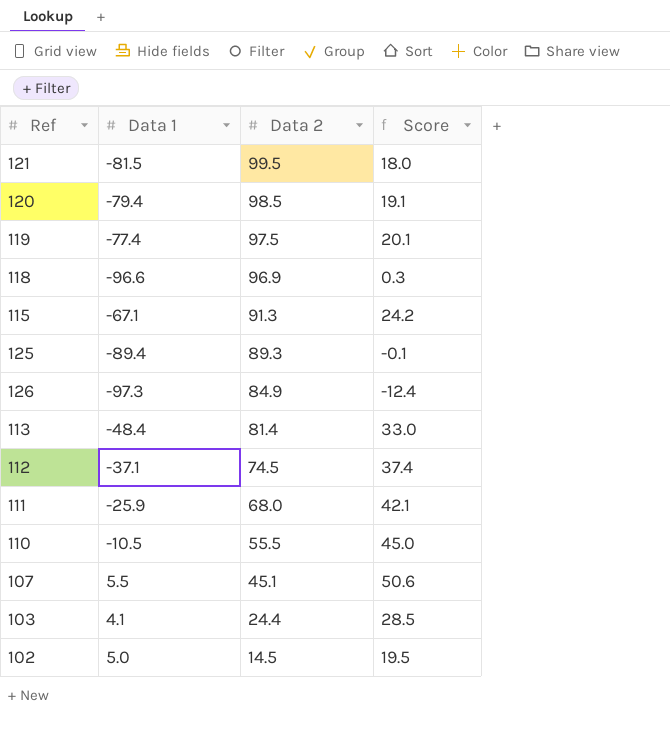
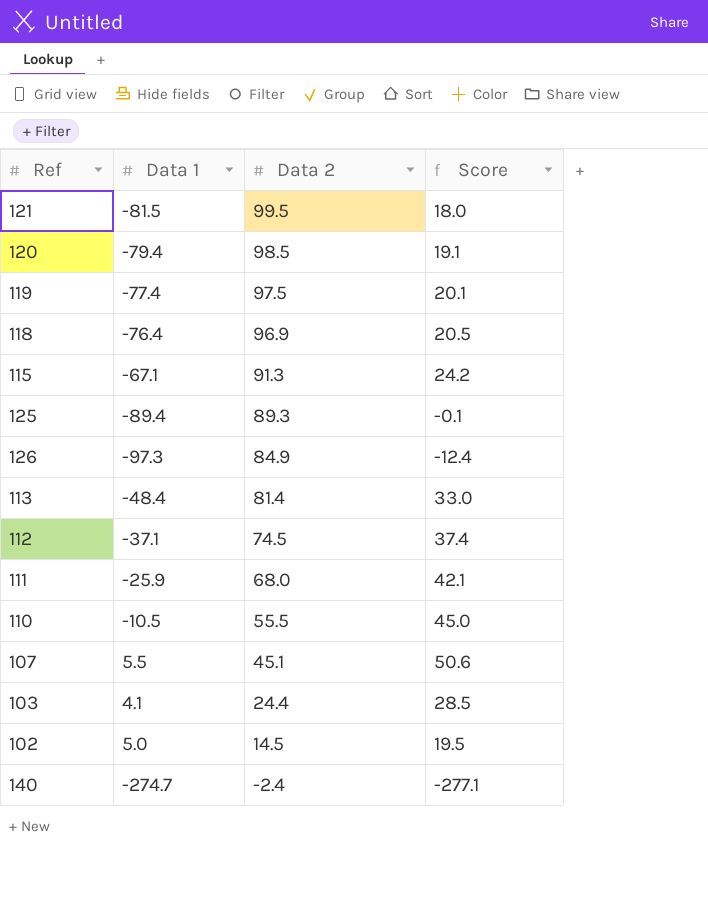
118 | Data 1: -96.6 -> -76.4
118 | Score: 0.3 -> 20.5
row 140: none -> -274.7 | -2.4 | -277.1

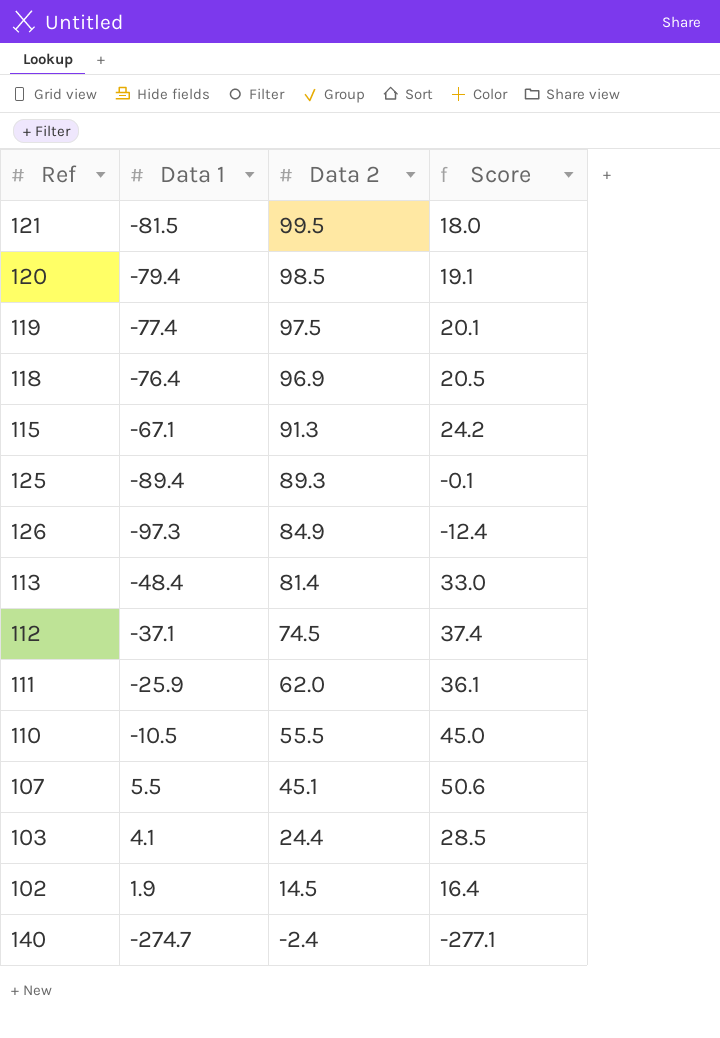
111 | Data 2: 68.0 -> 62.0
111 | Score: 42.1 -> 36.1
102 | Data 1: 5.0 -> 1.9
102 | Score: 19.5 -> 16.4

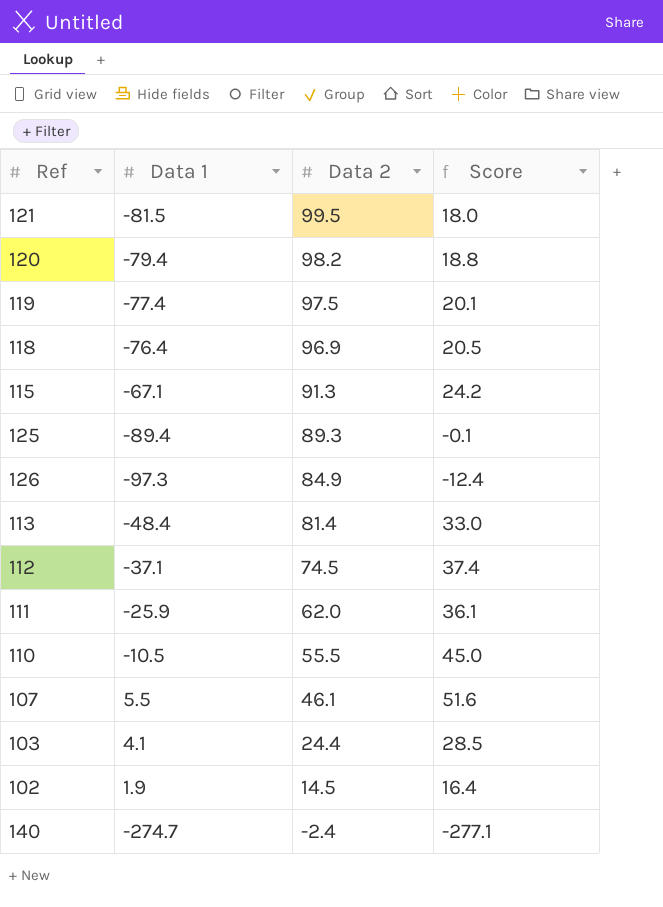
120 | Data 2: 98.5 -> 98.2
120 | Score: 19.1 -> 18.8
107 | Data 2: 45.1 -> 46.1
107 | Score: 50.6 -> 51.6

